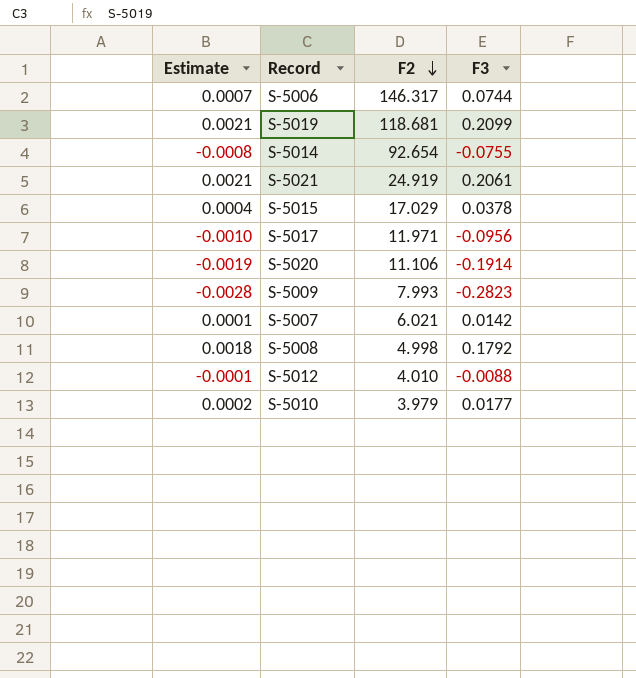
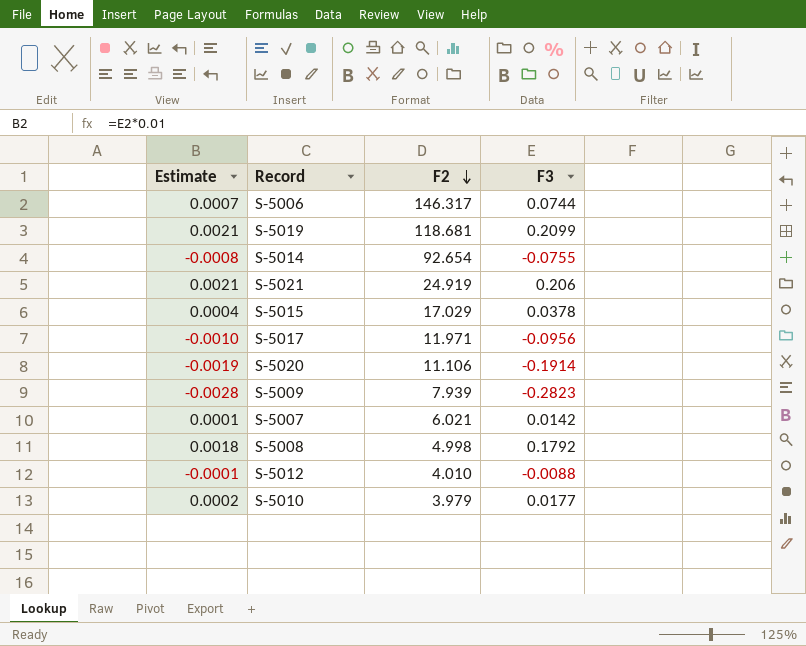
S-5021 | F3: 0.2061 -> 0.206
S-5009 | F2: 7.993 -> 7.939

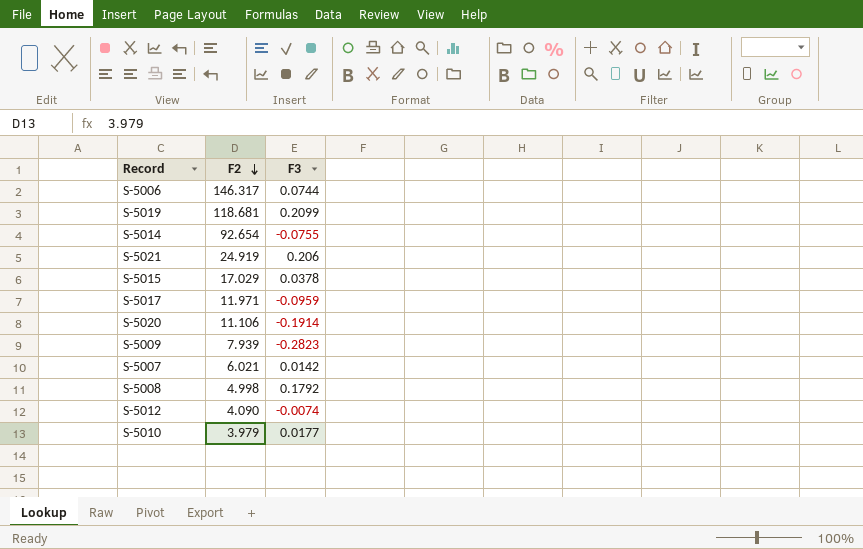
column Estimate | formula: [F3] * 0.01 -> none
S-5017 | F3: -0.0956 -> -0.0959
S-5012 | F2: 4.010 -> 4.090
S-5012 | F3: -0.0088 -> -0.0074

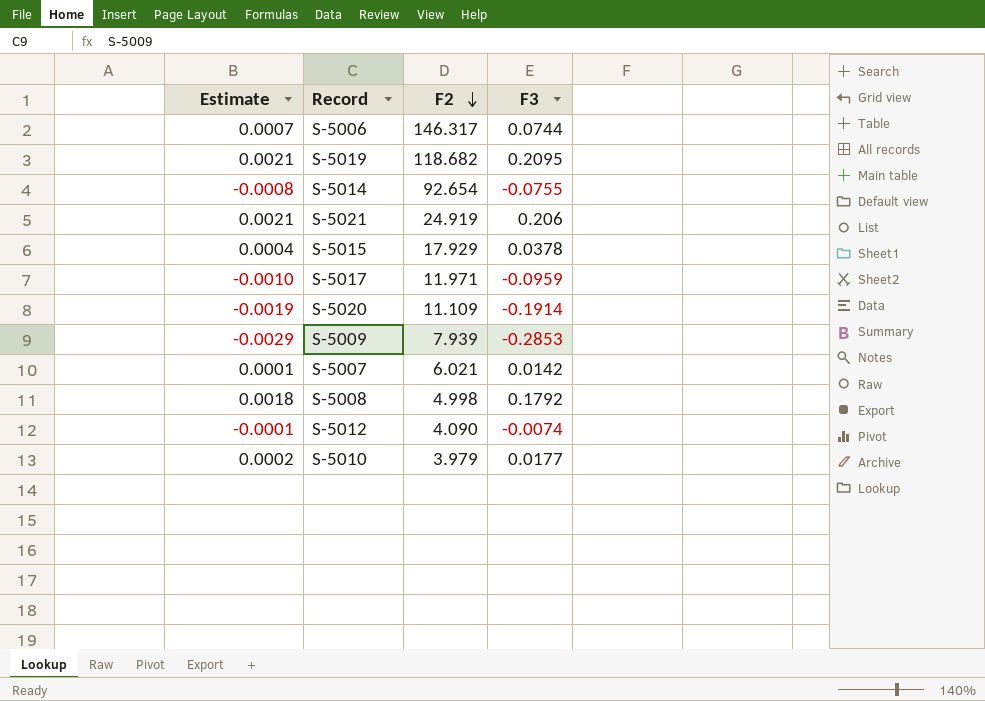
column Estimate | formula: none -> [F3] * 0.01
S-5019 | F2: 118.681 -> 118.682
S-5019 | F3: 0.2099 -> 0.2095
S-5015 | F2: 17.029 -> 17.929
S-5020 | F2: 11.106 -> 11.109
S-5009 | F3: -0.2823 -> -0.2853

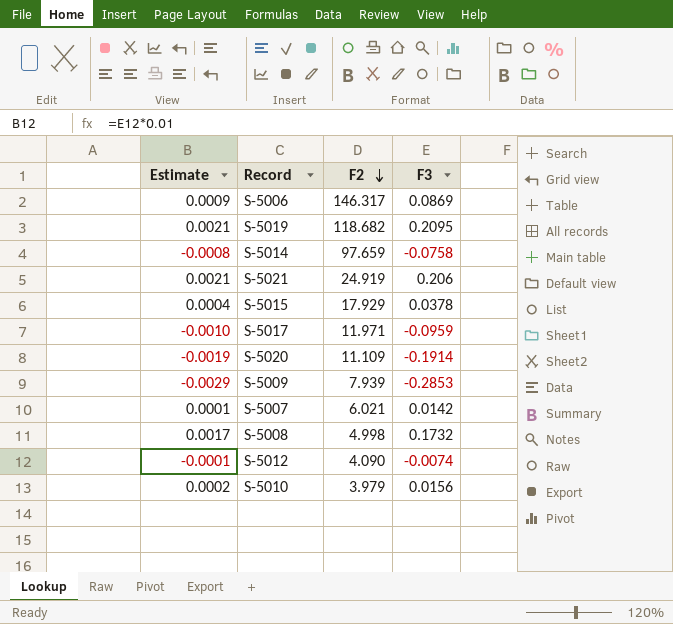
S-5006 | Estimate: 0.0007 -> 0.0009
S-5006 | F3: 0.0744 -> 0.0869
S-5014 | F2: 92.654 -> 97.659
S-5014 | F3: -0.0755 -> -0.0758
S-5008 | Estimate: 0.0018 -> 0.0017
S-5008 | F3: 0.1792 -> 0.1732
S-5010 | F3: 0.0177 -> 0.0156

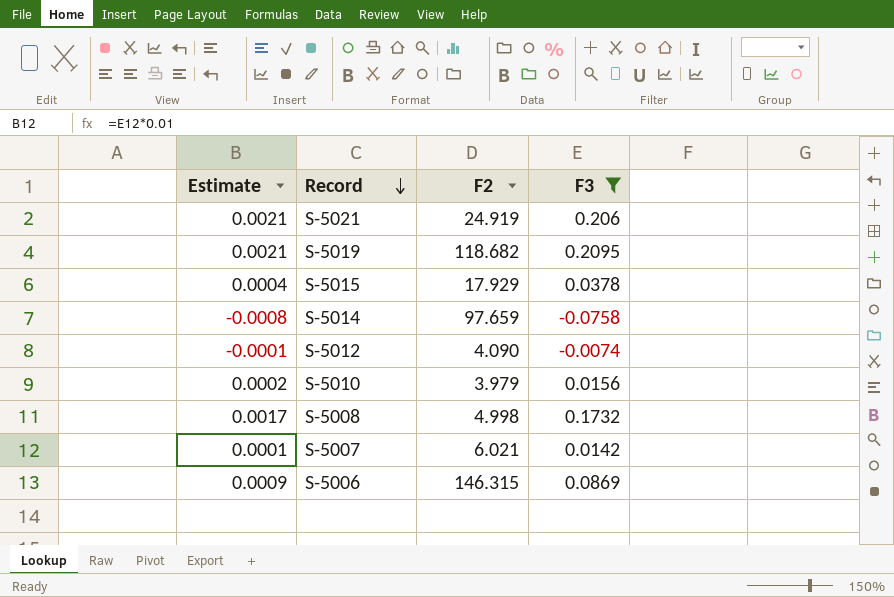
filter: none -> F3 >= -0.0758
row order: F2 descending -> Record descending
S-5006 | F2: 146.317 -> 146.315

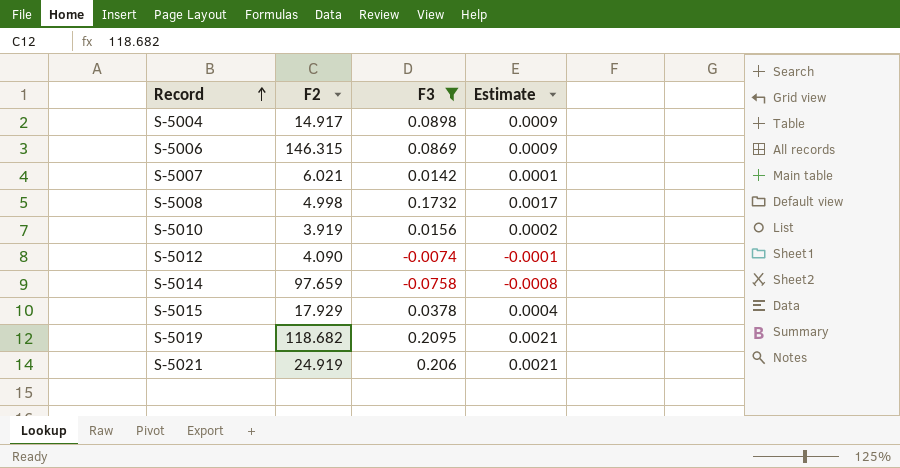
row order: Record descending -> Record ascending
column Estimate | position: 1 -> 4
row S-5004: none -> 14.917 | 0.0898 | 0.0009
S-5010 | F2: 3.979 -> 3.919

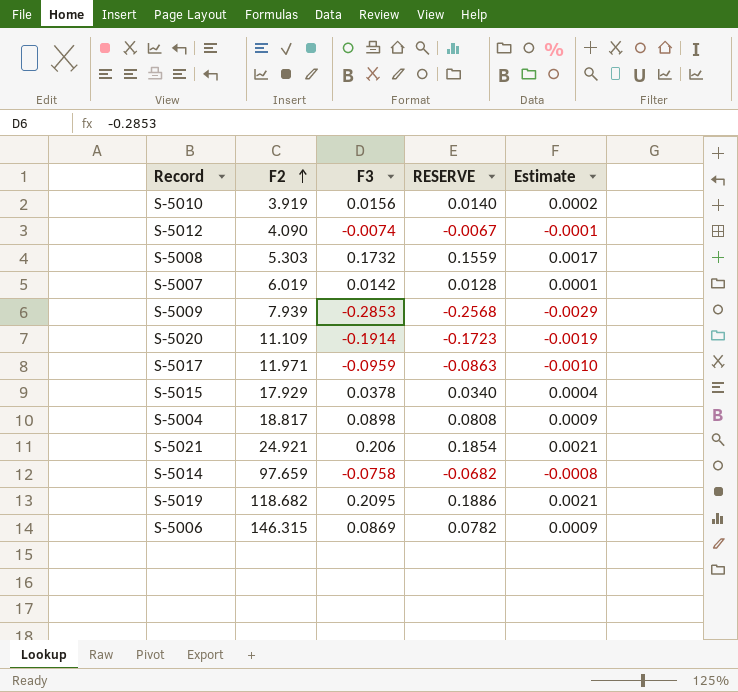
filter: F3 >= -0.0758 -> none
row order: Record ascending -> F2 ascending
column RESERVE | formula: none -> [F3] * 0.9
S-5008 | F2: 4.998 -> 5.303
S-5007 | F2: 6.021 -> 6.019
S-5004 | F2: 14.917 -> 18.817
S-5021 | F2: 24.919 -> 24.921

